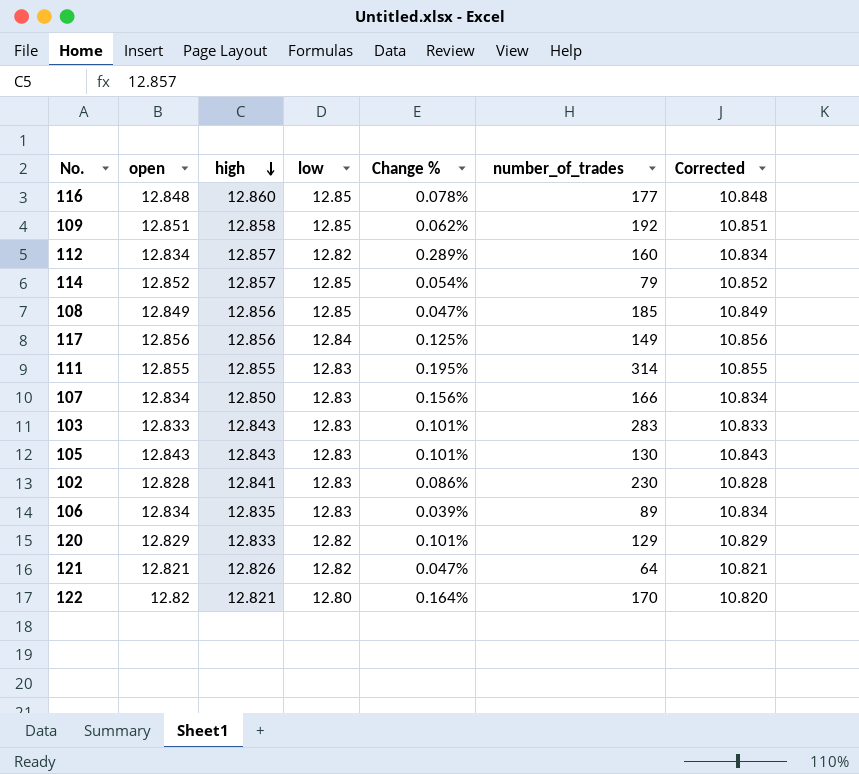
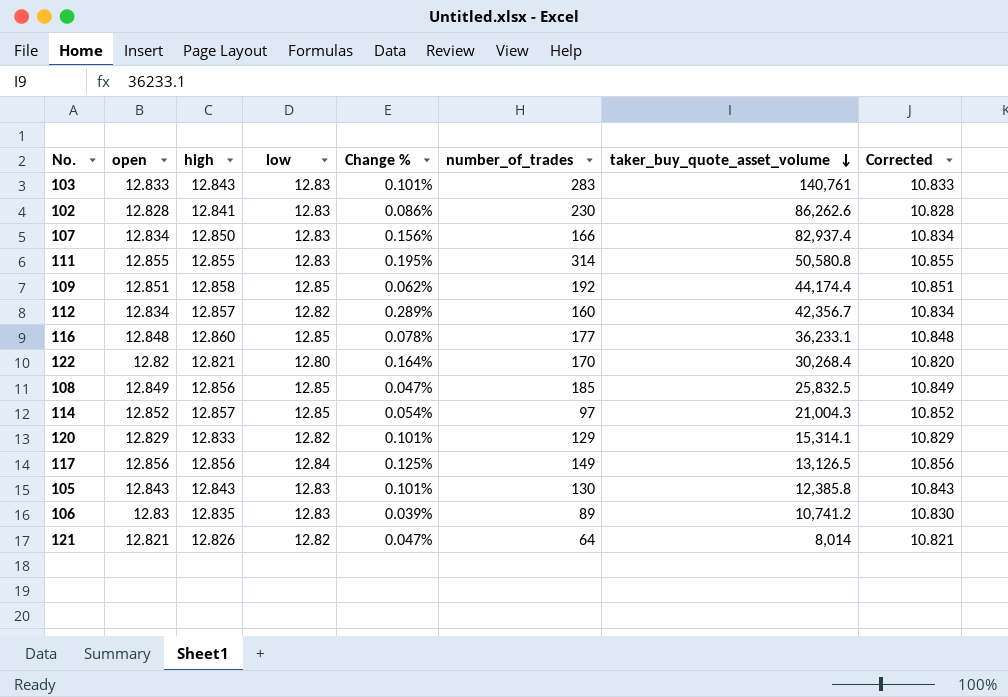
row order: high descending -> taker_buy_quote_asset_volume descending
column taker_buy_quote_asset_volume | position: none -> 7
114 | number_of_trades: 79 -> 97
106 | open: 12.834 -> 12.83
106 | Corrected: 10.834 -> 10.830

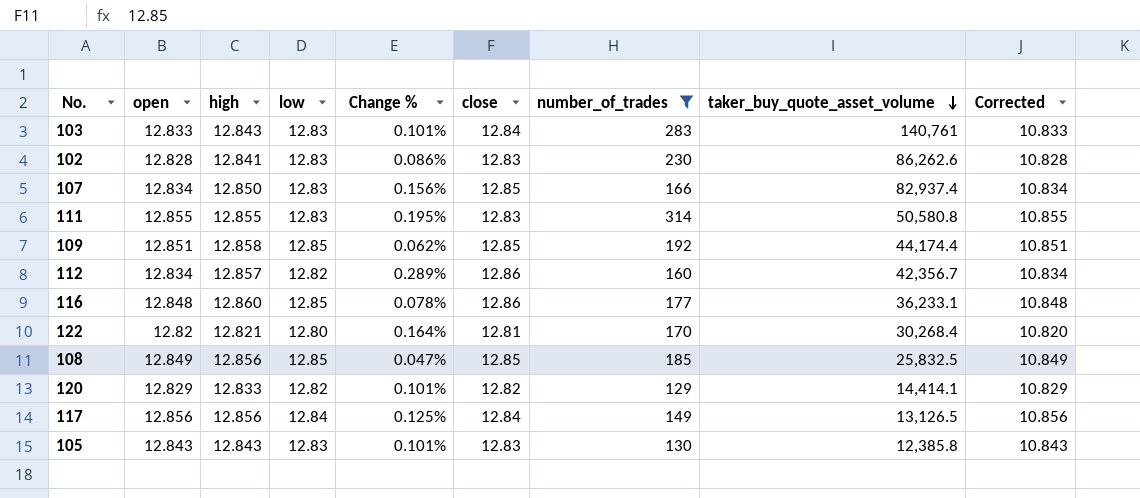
filter: none -> number_of_trades >= 129
column close | position: none -> 6
120 | taker_buy_quote_asset_volume: 15,314.1 -> 14,414.1

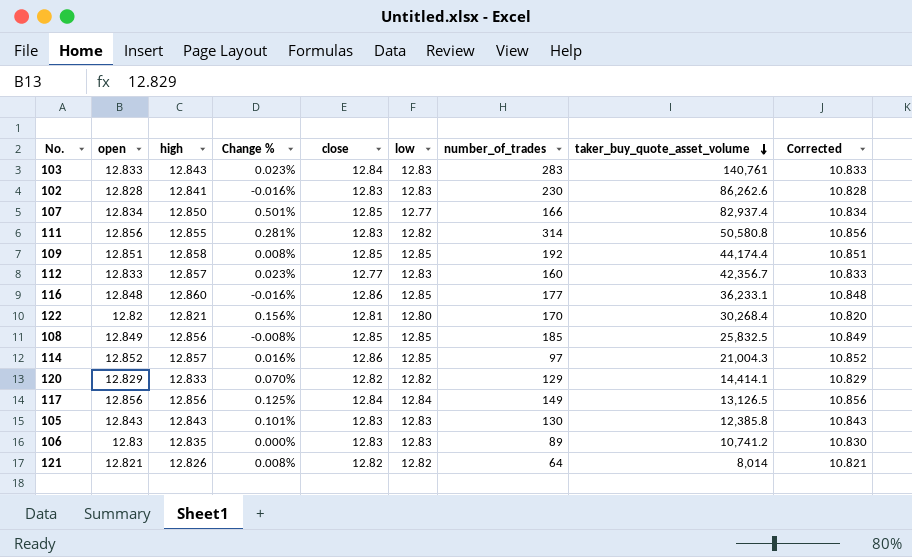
filter: number_of_trades >= 129 -> none
column Change % | formula: ([high] - [low]) / [low] -> ([open] - [low]) / [low]
column low | position: 4 -> 6
107 | low: 12.83 -> 12.77
111 | open: 12.855 -> 12.856
111 | low: 12.83 -> 12.82
111 | Corrected: 10.855 -> 10.856
112 | open: 12.834 -> 12.833
112 | close: 12.86 -> 12.77
112 | low: 12.82 -> 12.83
112 | Corrected: 10.834 -> 10.833

